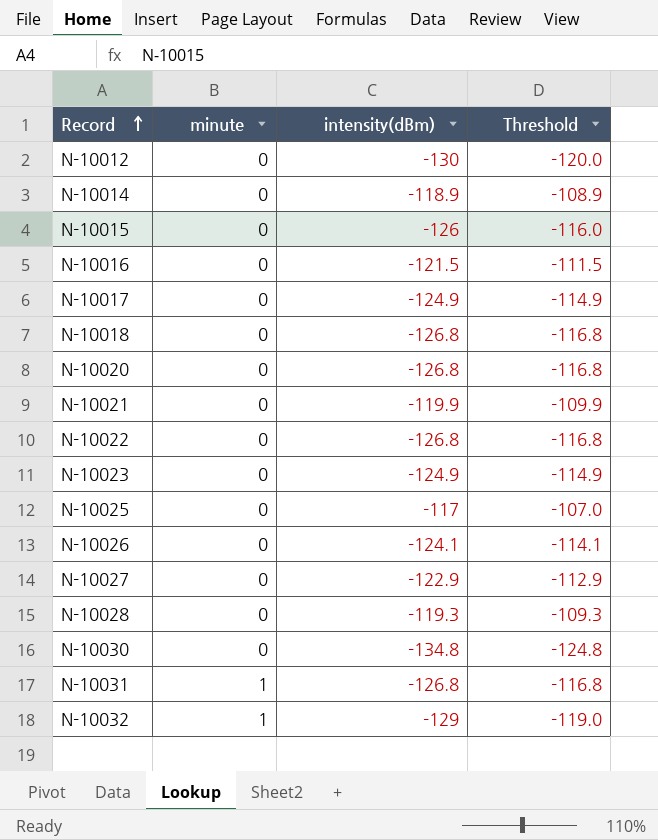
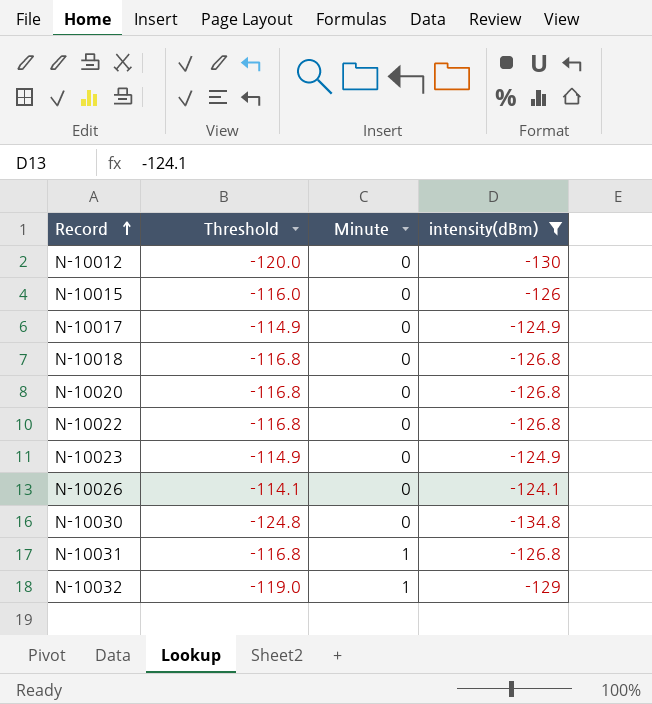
filter: none -> intensity(dBm) <= -124.1
column Threshold | position: 4 -> 2
column name: minute -> Minute

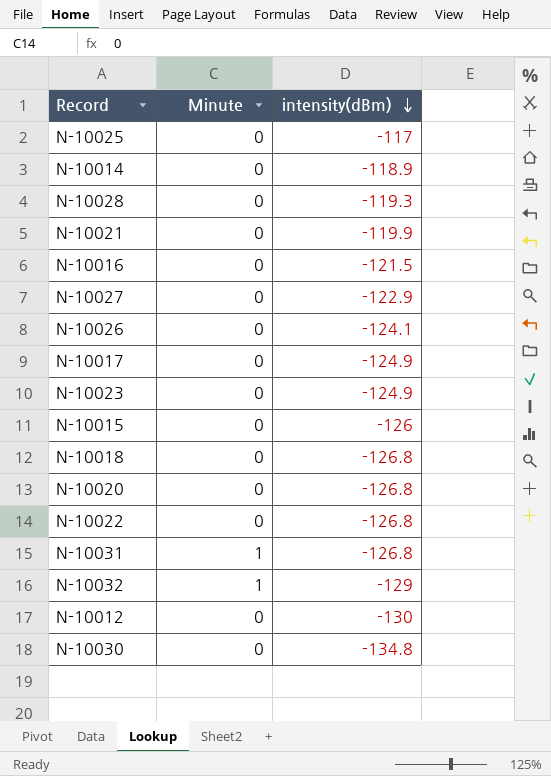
filter: intensity(dBm) <= -124.1 -> none
row order: Record ascending -> intensity(dBm) descending
column Threshold | formula: [intensity(dBm)] + 10 -> none

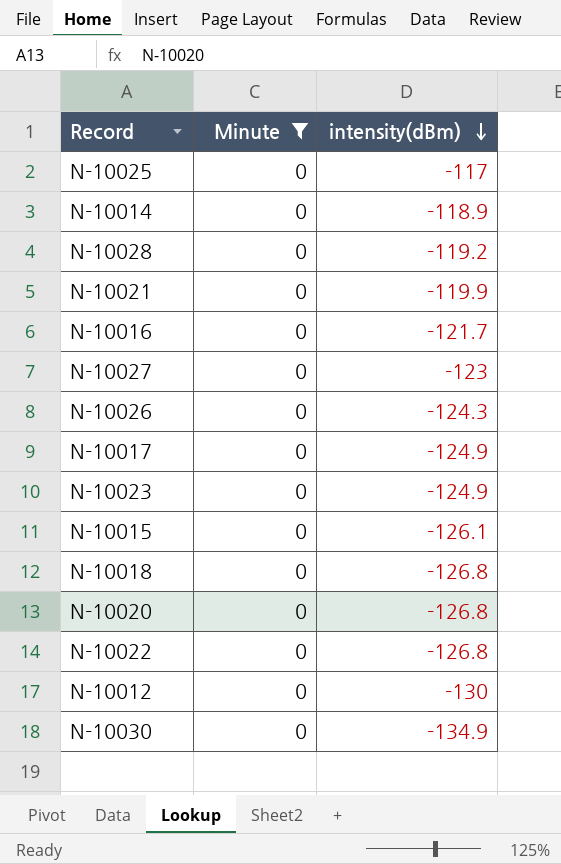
filter: none -> Minute = 0
N-10028 | intensity(dBm): -119.3 -> -119.2
N-10016 | intensity(dBm): -121.5 -> -121.7
N-10027 | intensity(dBm): -122.9 -> -123
N-10026 | intensity(dBm): -124.1 -> -124.3
N-10015 | intensity(dBm): -126 -> -126.1
N-10030 | intensity(dBm): -134.8 -> -134.9

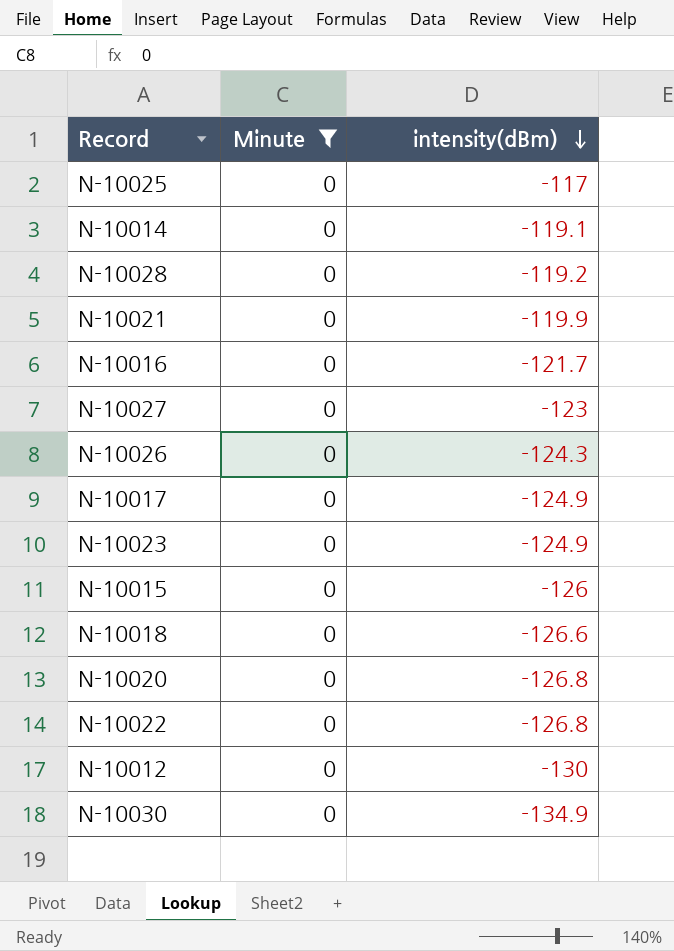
N-10014 | intensity(dBm): -118.9 -> -119.1
N-10015 | intensity(dBm): -126.1 -> -126
N-10018 | intensity(dBm): -126.8 -> -126.6

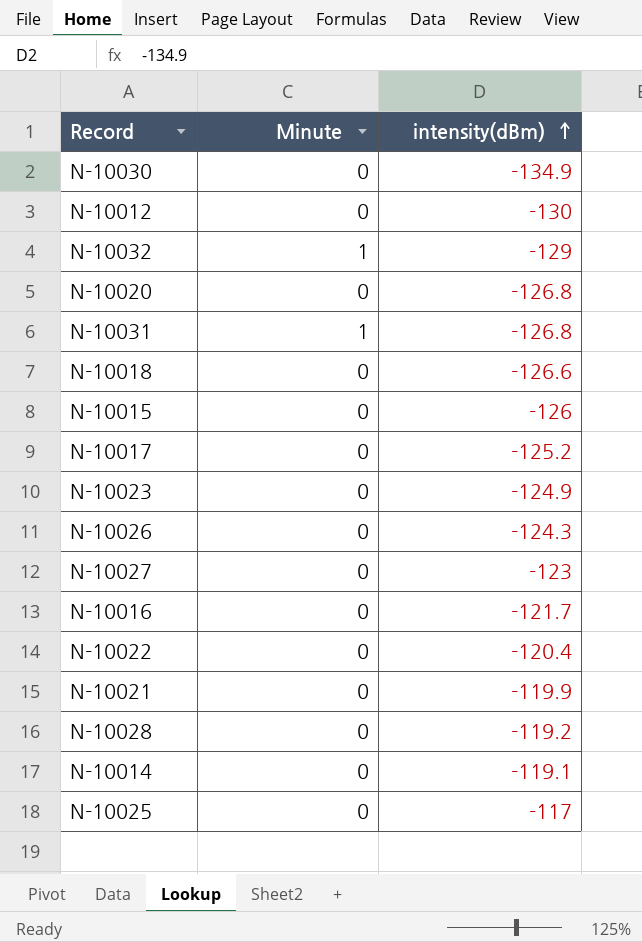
filter: Minute = 0 -> none
row order: intensity(dBm) descending -> intensity(dBm) ascending
N-10017 | intensity(dBm): -124.9 -> -125.2
N-10022 | intensity(dBm): -126.8 -> -120.4

